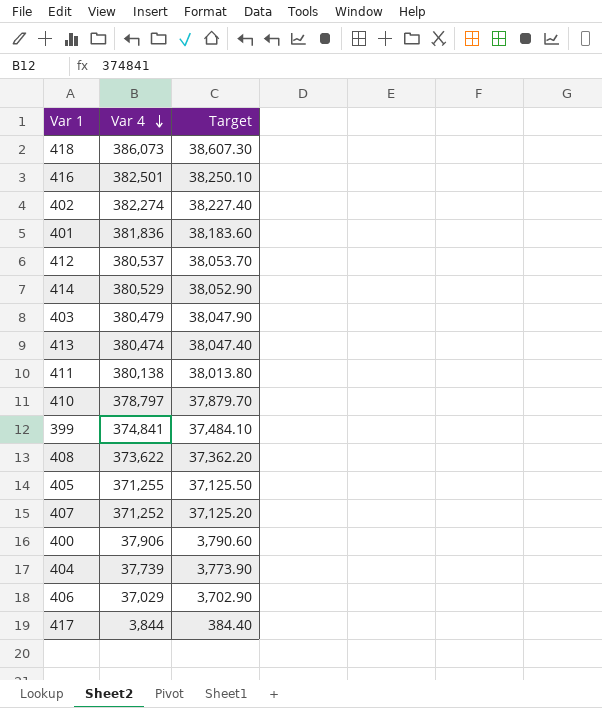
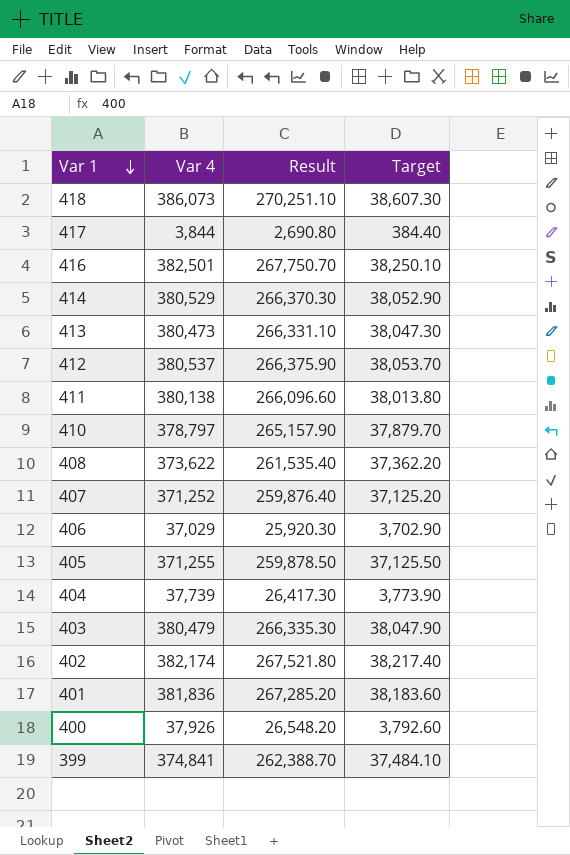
row order: Var 4 descending -> Var 1 descending
column Result | formula: none -> [Var 4] * 0.7
413 | Var 4: 380,474 -> 380,473
413 | Target: 38,047.40 -> 38,047.30
402 | Var 4: 382,274 -> 382,174
402 | Target: 38,227.40 -> 38,217.40
400 | Var 4: 37,906 -> 37,926
400 | Target: 3,790.60 -> 3,792.60

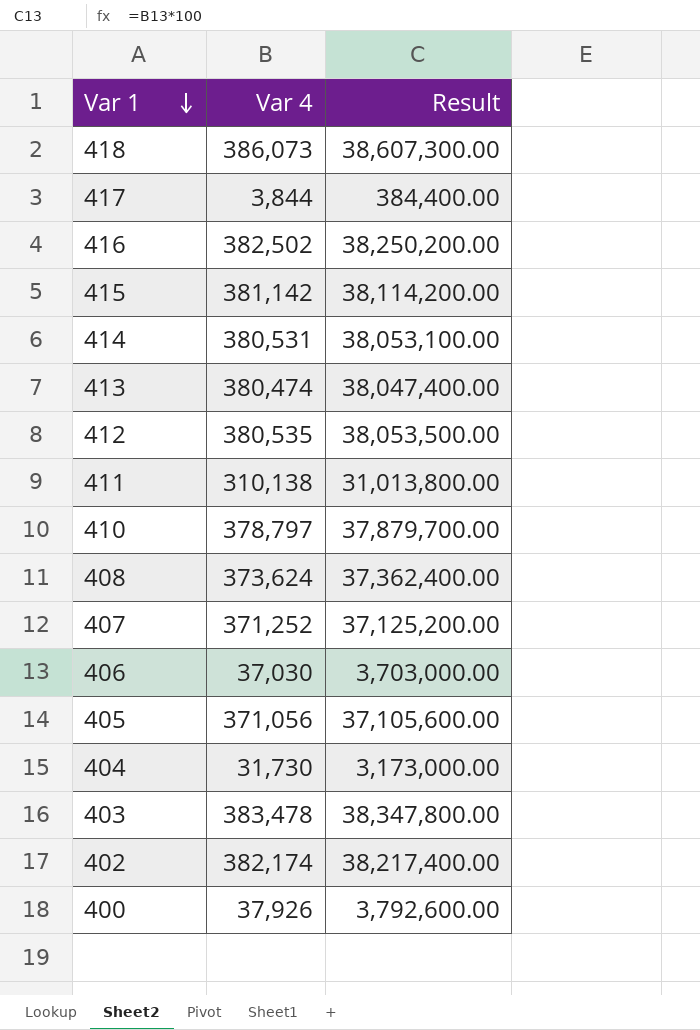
column Target | formula: [Var 4] * 0.1 -> none
column Result | formula: [Var 4] * 0.7 -> [Var 4] * 100
row 401: 381,836 | 267,285.20 | 38,183.60 -> none
row 399: 374,841 | 262,388.70 | 37,484.10 -> none
416 | Var 4: 382,501 -> 382,502
row 415: none -> 381,142 | 38,114,200.00
414 | Var 4: 380,529 -> 380,531
413 | Var 4: 380,473 -> 380,474
412 | Var 4: 380,537 -> 380,535
411 | Var 4: 380,138 -> 310,138
408 | Var 4: 373,622 -> 373,624
406 | Var 4: 37,029 -> 37,030
405 | Var 4: 371,255 -> 371,056
404 | Var 4: 37,739 -> 31,730
403 | Var 4: 380,479 -> 383,478

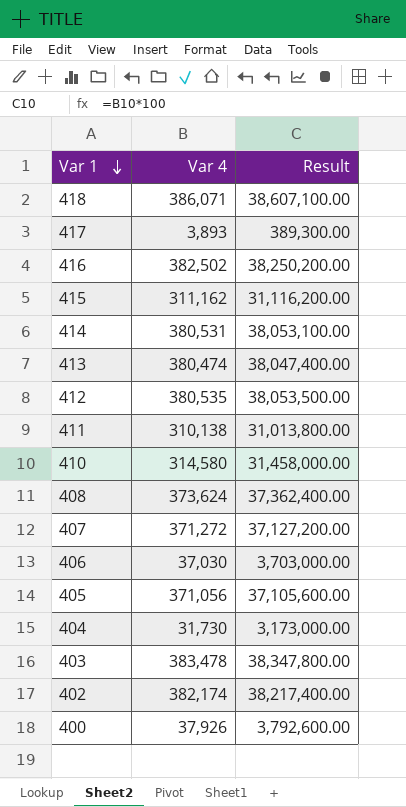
418 | Var 4: 386,073 -> 386,071
418 | Result: 38,607,300.00 -> 38,607,100.00
417 | Var 4: 3,844 -> 3,893
417 | Result: 384,400.00 -> 389,300.00
415 | Var 4: 381,142 -> 311,162
415 | Result: 38,114,200.00 -> 31,116,200.00
410 | Var 4: 378,797 -> 314,580
410 | Result: 37,879,700.00 -> 31,458,000.00
407 | Var 4: 371,252 -> 371,272
407 | Result: 37,125,200.00 -> 37,127,200.00

